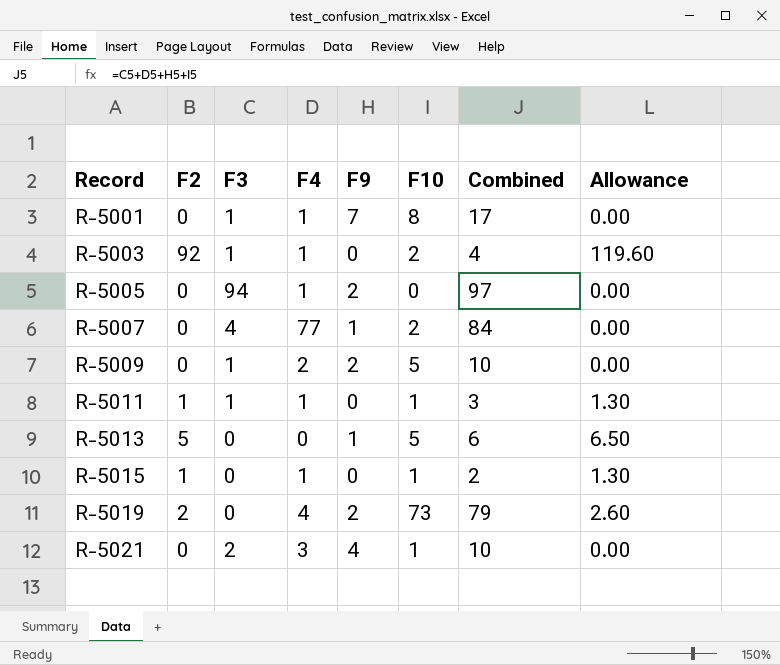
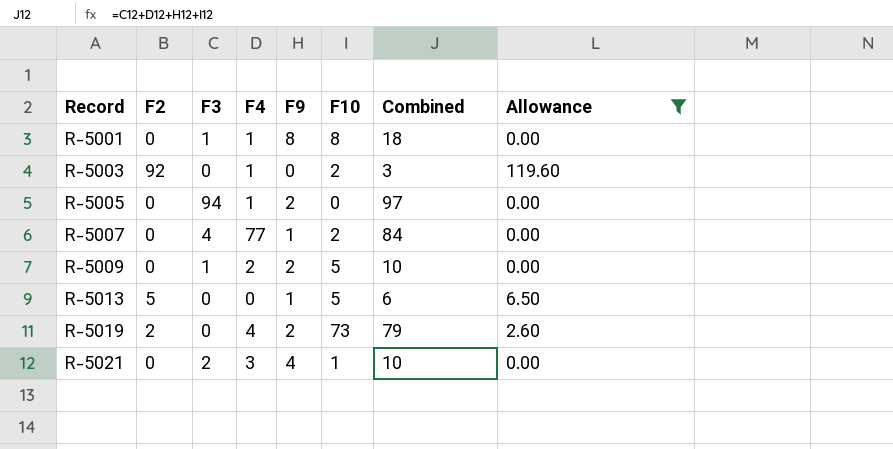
filter: none -> Allowance != 1.30
R-5001 | F9: 7 -> 8
R-5001 | Combined: 17 -> 18
R-5003 | F3: 1 -> 0
R-5003 | Combined: 4 -> 3

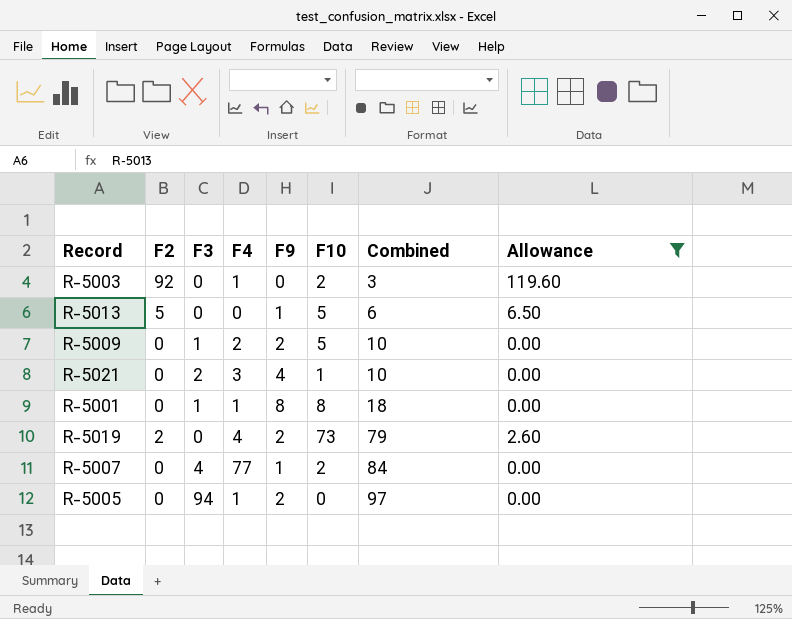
row order: Record ascending -> Combined ascending

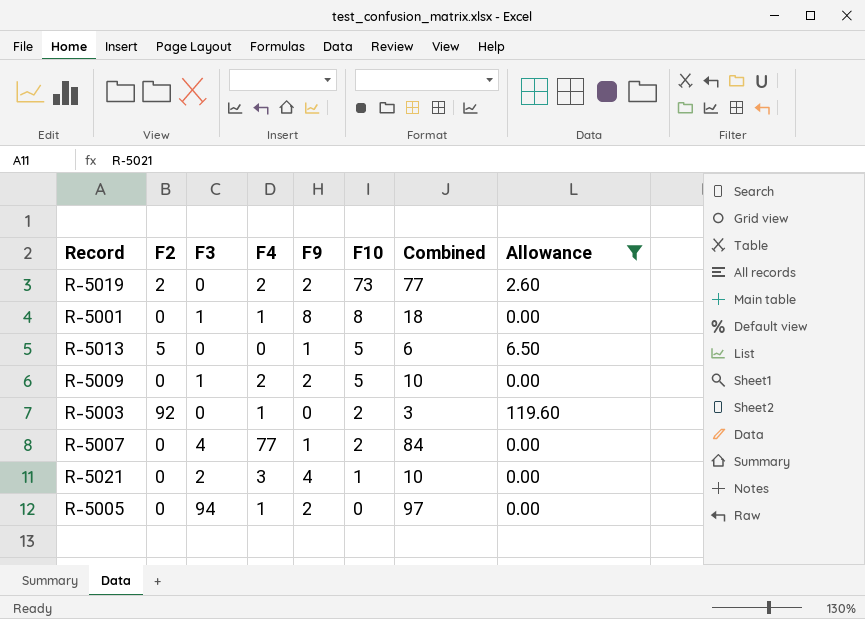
row order: Combined ascending -> F10 descending
R-5019 | F4: 4 -> 2
R-5019 | Combined: 79 -> 77

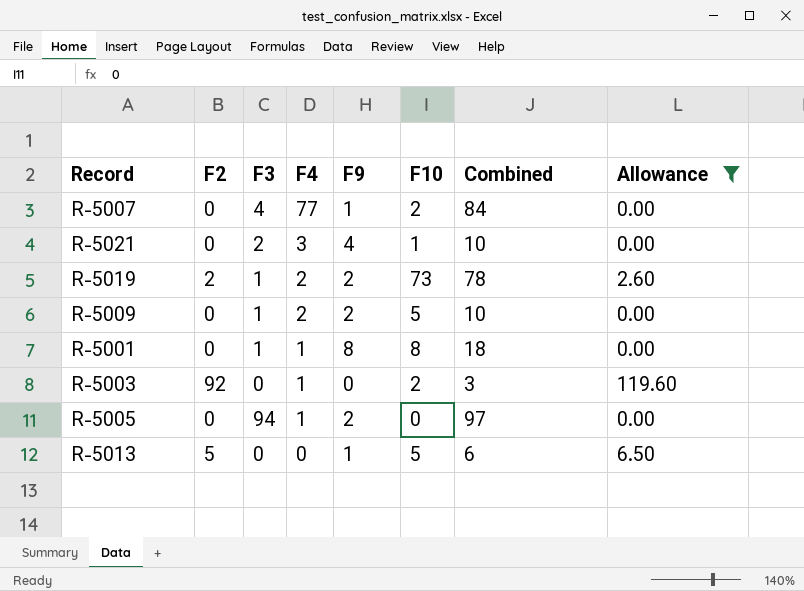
row order: F10 descending -> F4 descending
R-5019 | F3: 0 -> 1
R-5019 | Combined: 77 -> 78

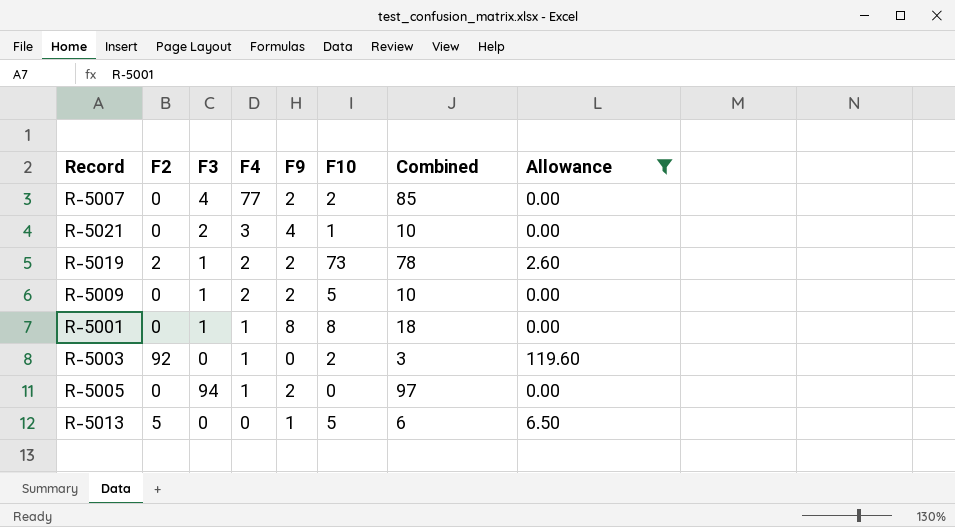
R-5007 | F9: 1 -> 2
R-5007 | Combined: 84 -> 85

